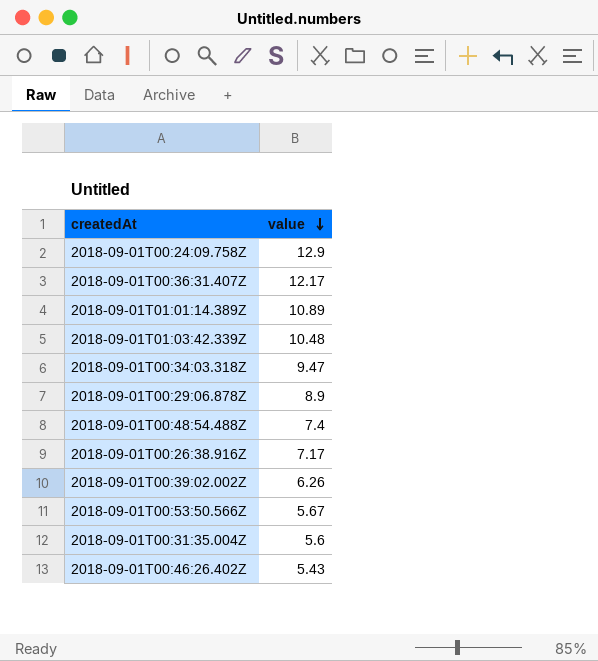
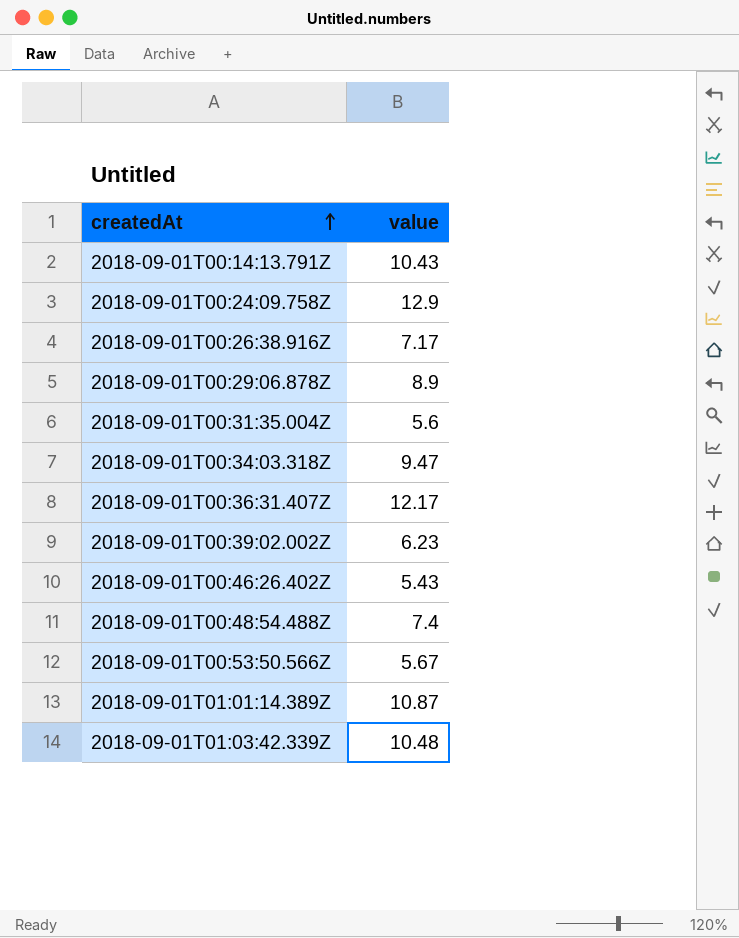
row order: value descending -> createdAt ascending
row 2018-09-01T00:14:13.791Z: none -> 10.43
2018-09-01T00:39:02.002Z | value: 6.26 -> 6.23
2018-09-01T01:01:14.389Z | value: 10.89 -> 10.87

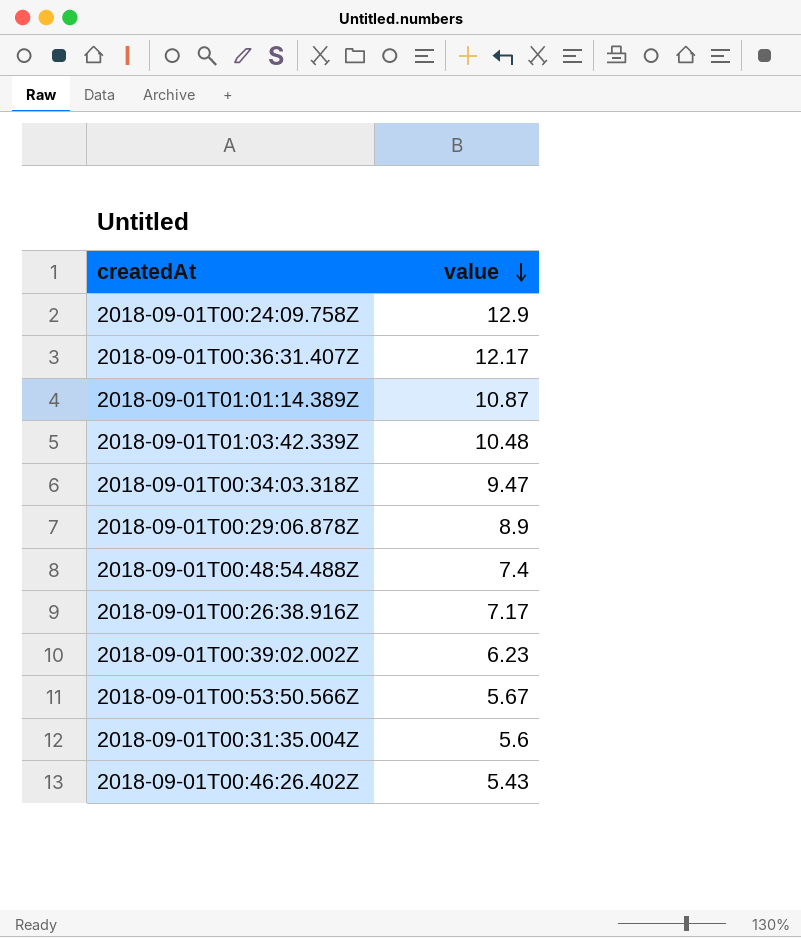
row order: createdAt ascending -> value descending
row 2018-09-01T00:14:13.791Z: 10.43 -> none

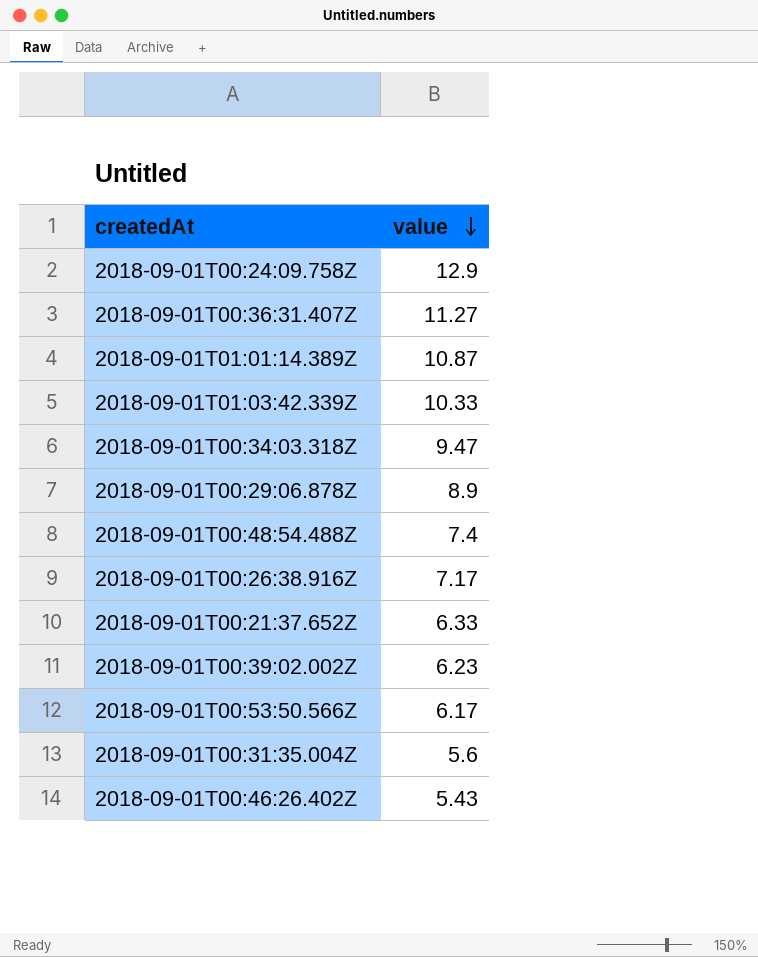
2018-09-01T00:36:31.407Z | value: 12.17 -> 11.27
2018-09-01T01:03:42.339Z | value: 10.48 -> 10.33
row 2018-09-01T00:21:37.652Z: none -> 6.33
2018-09-01T00:53:50.566Z | value: 5.67 -> 6.17

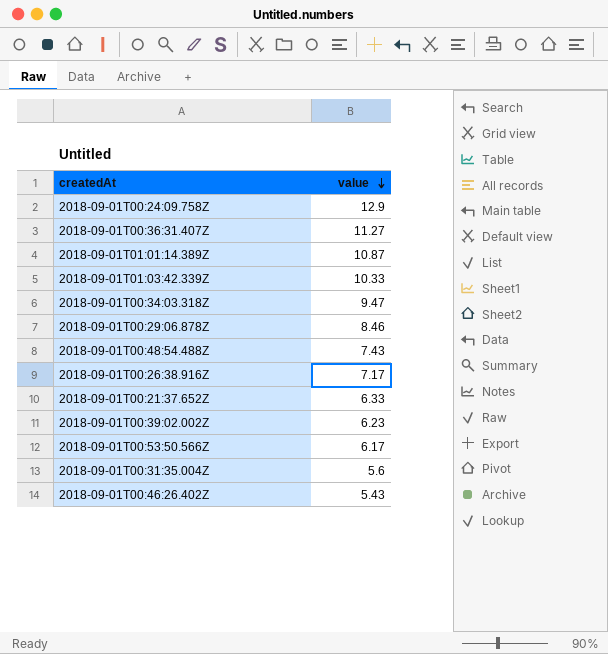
2018-09-01T00:29:06.878Z | value: 8.9 -> 8.46
2018-09-01T00:48:54.488Z | value: 7.4 -> 7.43

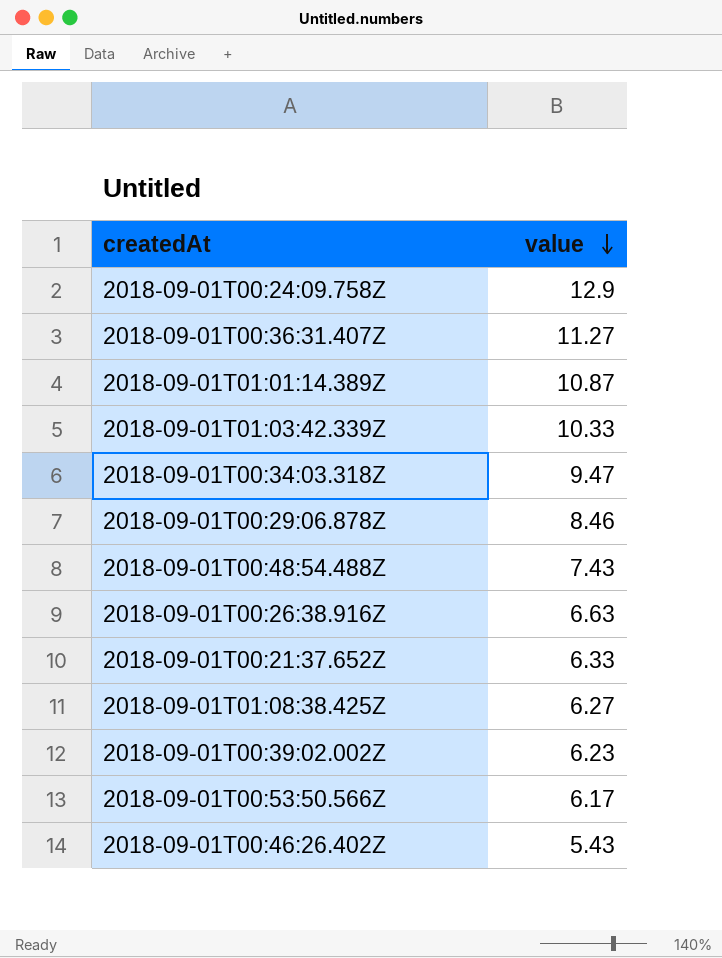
row 2018-09-01T00:31:35.004Z: 5.6 -> none
2018-09-01T00:26:38.916Z | value: 7.17 -> 6.63
row 2018-09-01T01:08:38.425Z: none -> 6.27

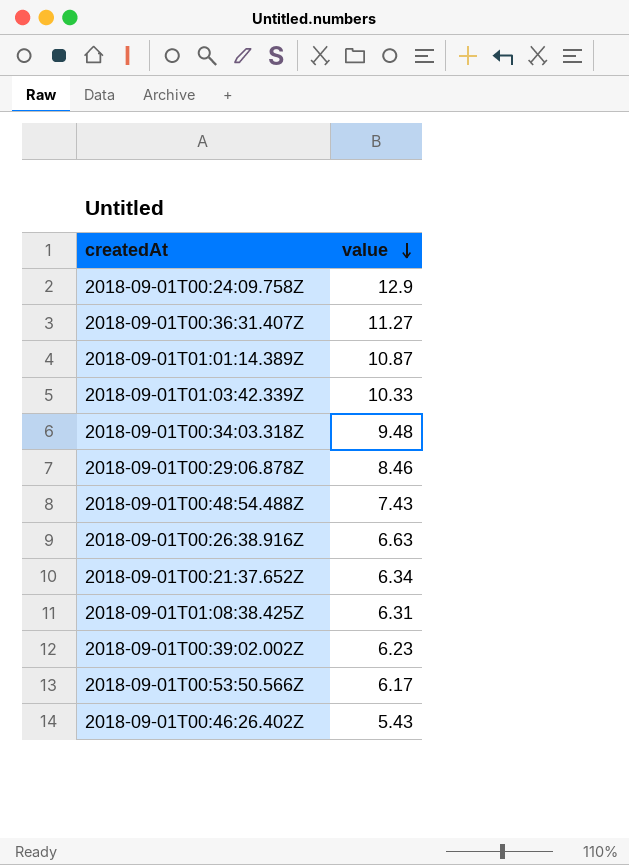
2018-09-01T00:34:03.318Z | value: 9.47 -> 9.48
2018-09-01T00:21:37.652Z | value: 6.33 -> 6.34
2018-09-01T01:08:38.425Z | value: 6.27 -> 6.31

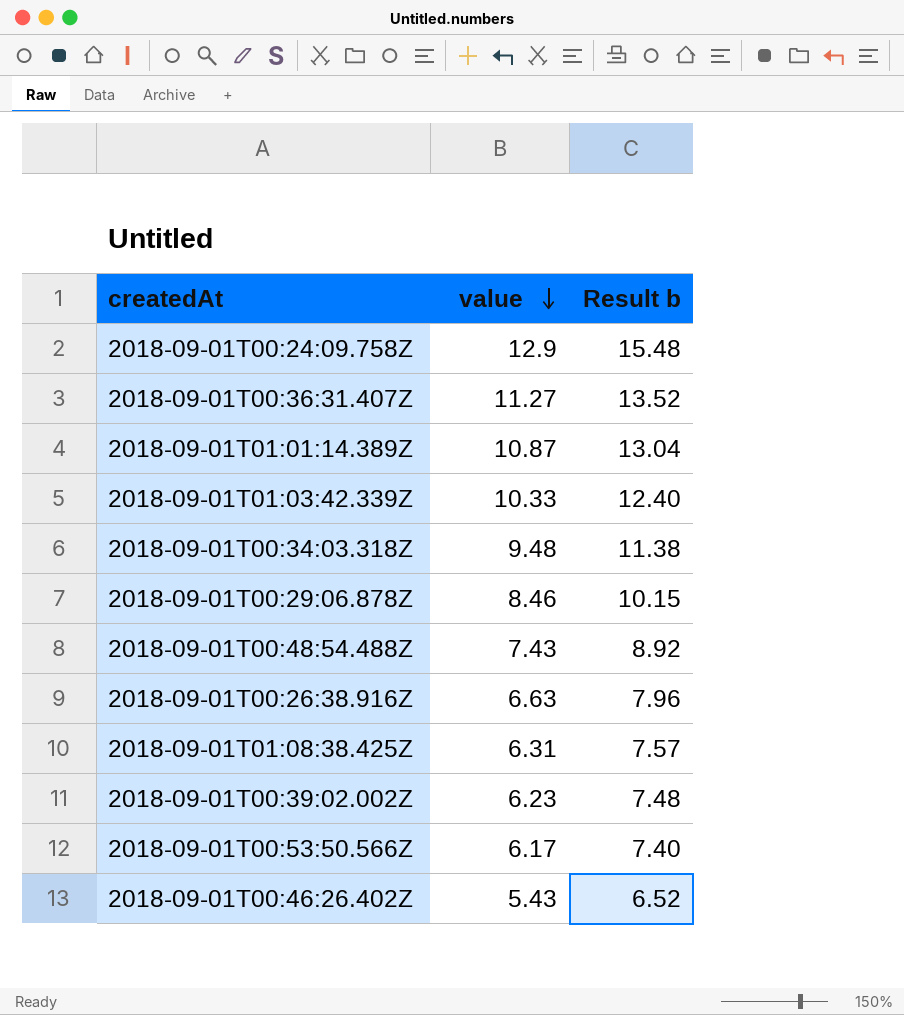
column Result b | formula: none -> [value] * 1.2
row 2018-09-01T00:21:37.652Z: 6.34 -> none

